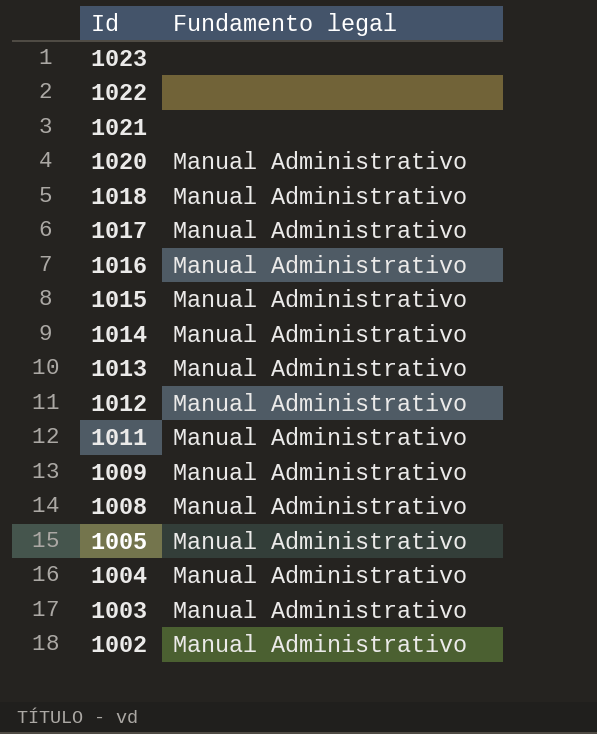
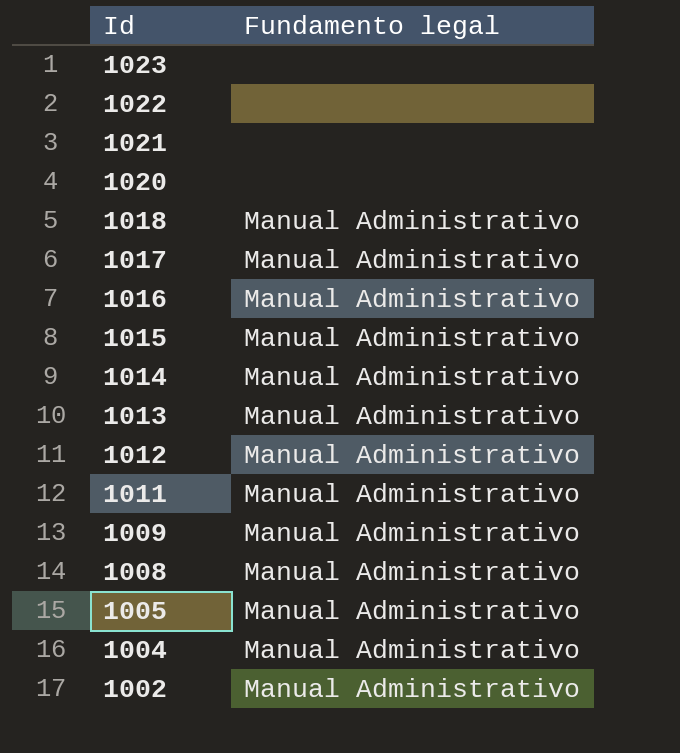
row 1003: Manual Administrativo -> none
1020 | Fundamento legal: Manual Administrativo -> none

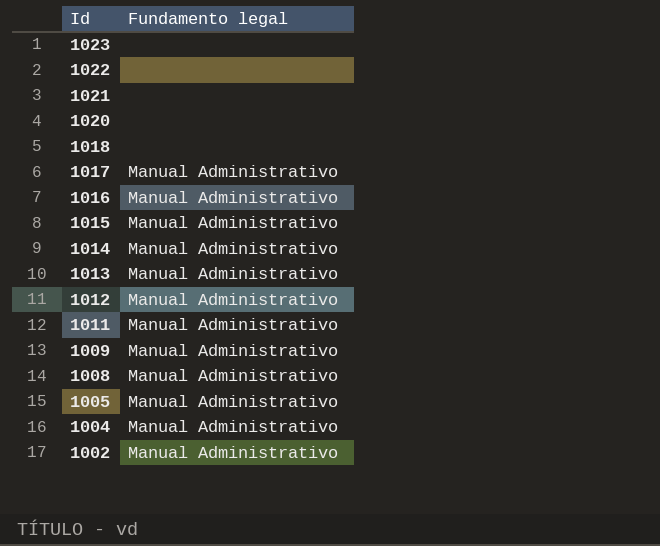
1018 | Fundamento legal: Manual Administrativo -> none

